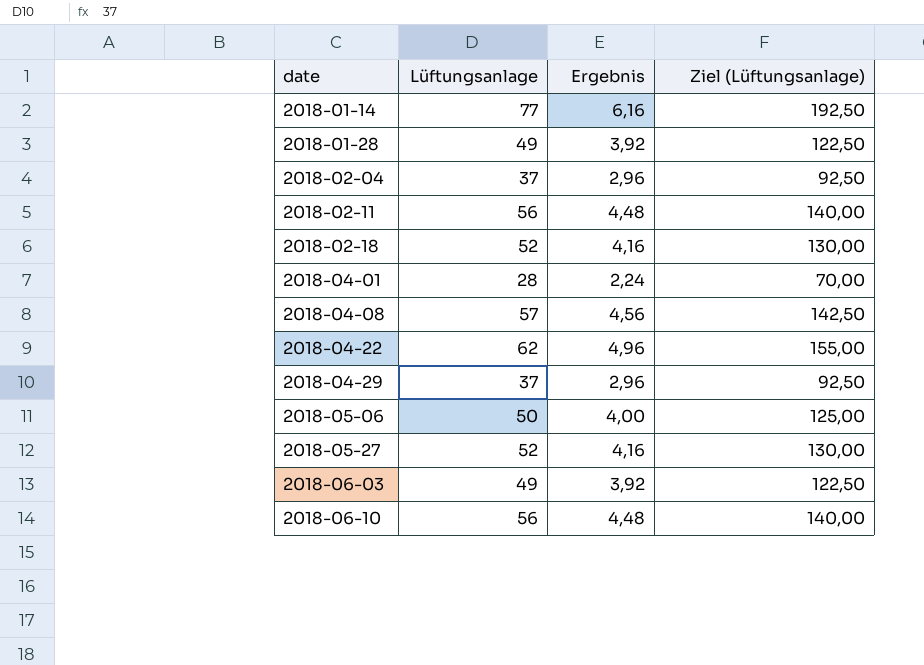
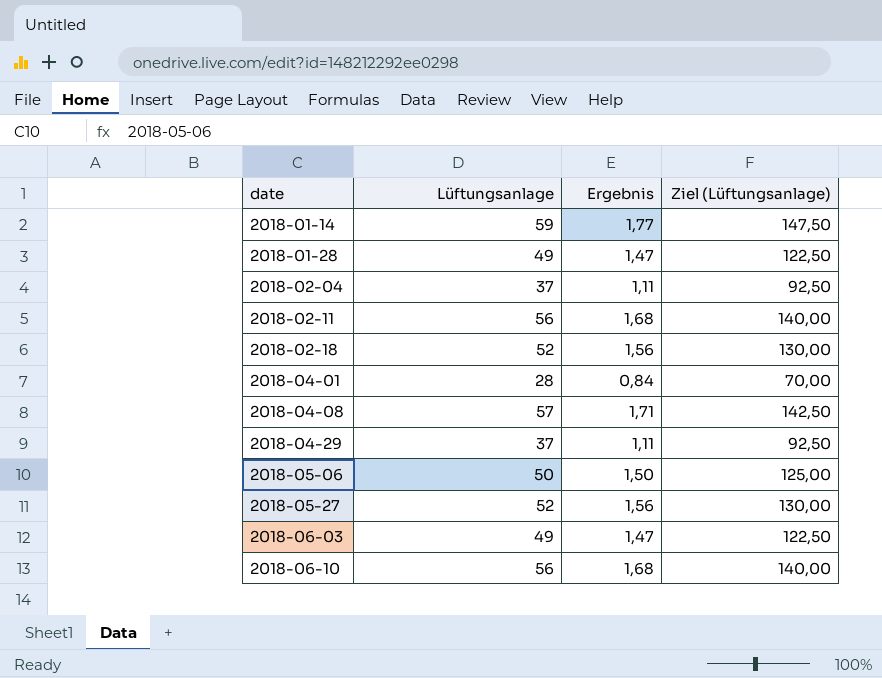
column Ergebnis | formula: [Lüftungsanlage] * 0,08 -> [Lüftungsanlage] * 0,03
row 2018-04-22: 62 | 4,96 | 155,00 -> none
2018-01-14 | Lüftungsanlage: 77 -> 59
2018-01-14 | Ziel (Lüftungsanlage): 192,50 -> 147,50

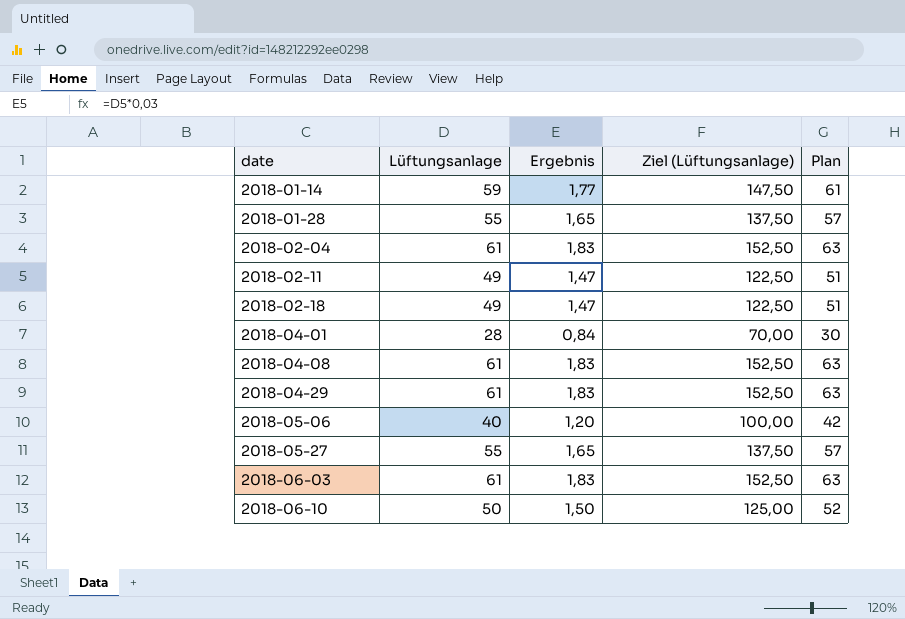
column Plan | formula: none -> [Lüftungsanlage] + 2
2018-01-28 | Lüftungsanlage: 49 -> 55
2018-01-28 | Ergebnis: 1,47 -> 1,65
2018-01-28 | Ziel (Lüftungsanlage): 122,50 -> 137,50
2018-02-04 | Lüftungsanlage: 37 -> 61
2018-02-04 | Ergebnis: 1,11 -> 1,83
2018-02-04 | Ziel (Lüftungsanlage): 92,50 -> 152,50
2018-02-11 | Lüftungsanlage: 56 -> 49
2018-02-11 | Ergebnis: 1,68 -> 1,47
2018-02-11 | Ziel (Lüftungsanlage): 140,00 -> 122,50
2018-02-18 | Lüftungsanlage: 52 -> 49
2018-02-18 | Ergebnis: 1,56 -> 1,47
2018-02-18 | Ziel (Lüftungsanlage): 130,00 -> 122,50
2018-04-08 | Lüftungsanlage: 57 -> 61
2018-04-08 | Ergebnis: 1,71 -> 1,83
2018-04-08 | Ziel (Lüftungsanlage): 142,50 -> 152,50
2018-04-29 | Lüftungsanlage: 37 -> 61
2018-04-29 | Ergebnis: 1,11 -> 1,83
2018-04-29 | Ziel (Lüftungsanlage): 92,50 -> 152,50
2018-05-06 | Lüftungsanlage: 50 -> 40
2018-05-06 | Ergebnis: 1,50 -> 1,20
2018-05-06 | Ziel (Lüftungsanlage): 125,00 -> 100,00
2018-05-27 | Lüftungsanlage: 52 -> 55
2018-05-27 | Ergebnis: 1,56 -> 1,65
2018-05-27 | Ziel (Lüftungsanlage): 130,00 -> 137,50
2018-06-03 | Lüftungsanlage: 49 -> 61
2018-06-03 | Ergebnis: 1,47 -> 1,83
2018-06-03 | Ziel (Lüftungsanlage): 122,50 -> 152,50
2018-06-10 | Lüftungsanlage: 56 -> 50
2018-06-10 | Ergebnis: 1,68 -> 1,50
2018-06-10 | Ziel (Lüftungsanlage): 140,00 -> 125,00

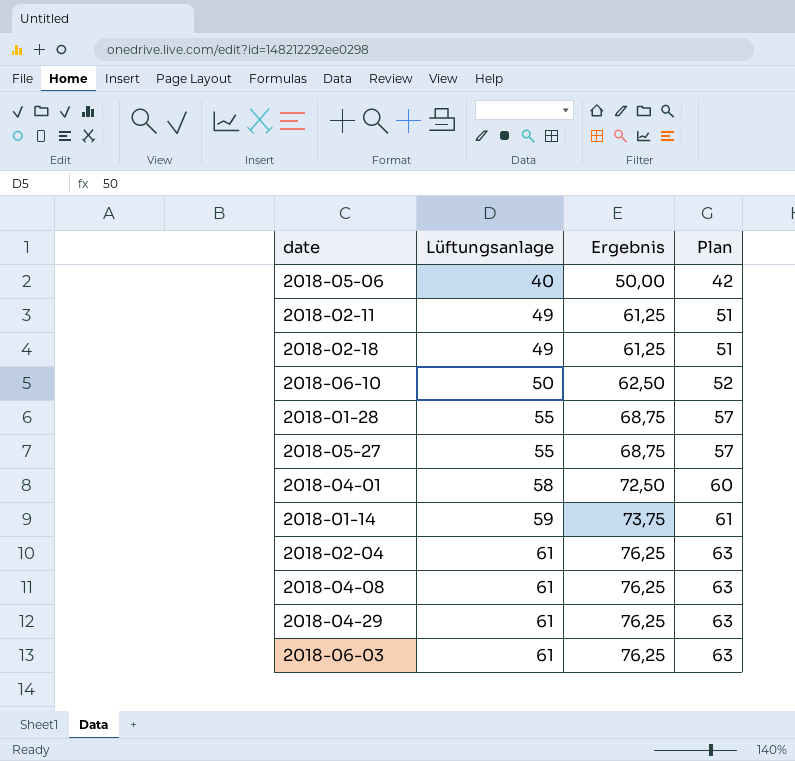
row order: date ascending -> Lüftungsanlage ascending
column Ziel (Lüftungsanlage) | formula: [Lüftungsanlage] * 2,5 -> none
column Ergebnis | formula: [Lüftungsanlage] * 0,03 -> [Lüftungsanlage] * 1,25
2018-04-01 | Lüftungsanlage: 28 -> 58
2018-04-01 | Plan: 30 -> 60

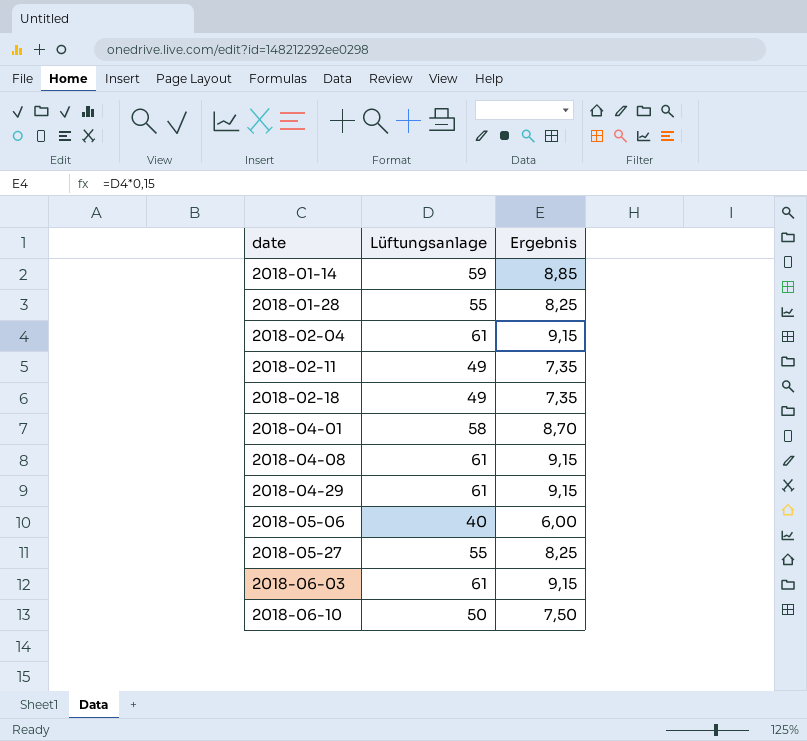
row order: Lüftungsanlage ascending -> date ascending
column Plan | formula: [Lüftungsanlage] + 2 -> none
column Ergebnis | formula: [Lüftungsanlage] * 1,25 -> [Lüftungsanlage] * 0,15

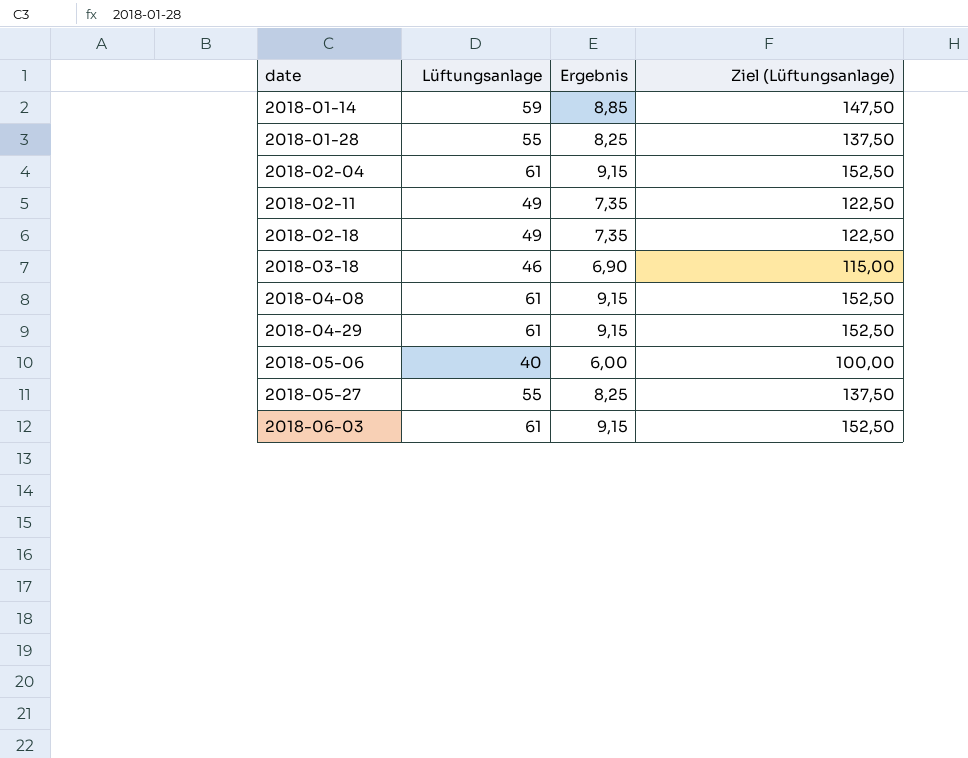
column Ziel (Lüftungsanlage) | formula: none -> [Lüftungsanlage] * 2,5
row 2018-04-01: 58 | 8,70 -> none
row 2018-06-10: 50 | 7,50 -> none
row 2018-03-18: none -> 46 | 6,90 | 115,00

